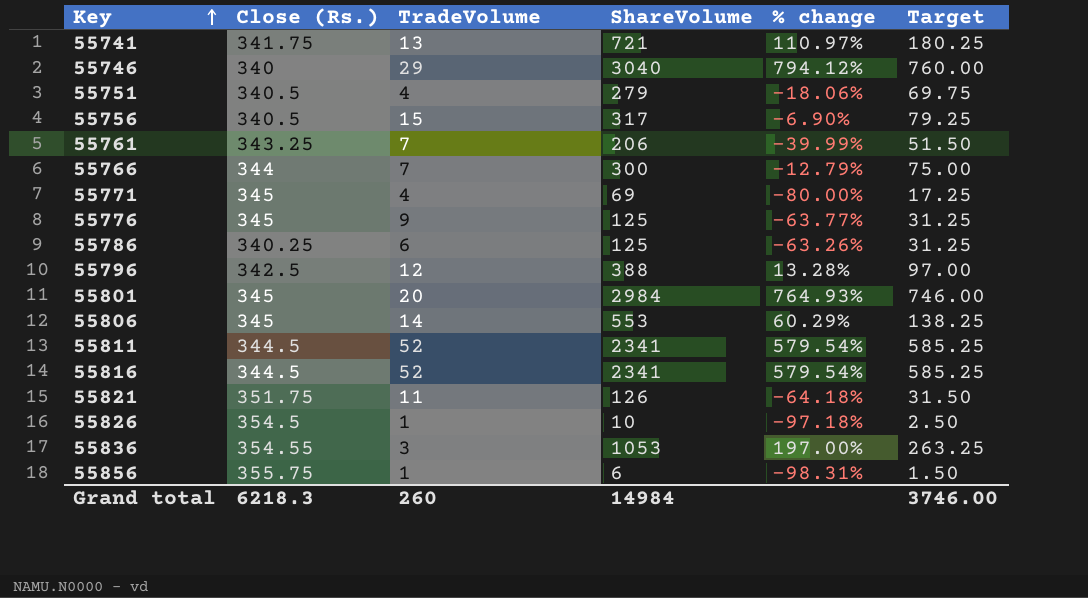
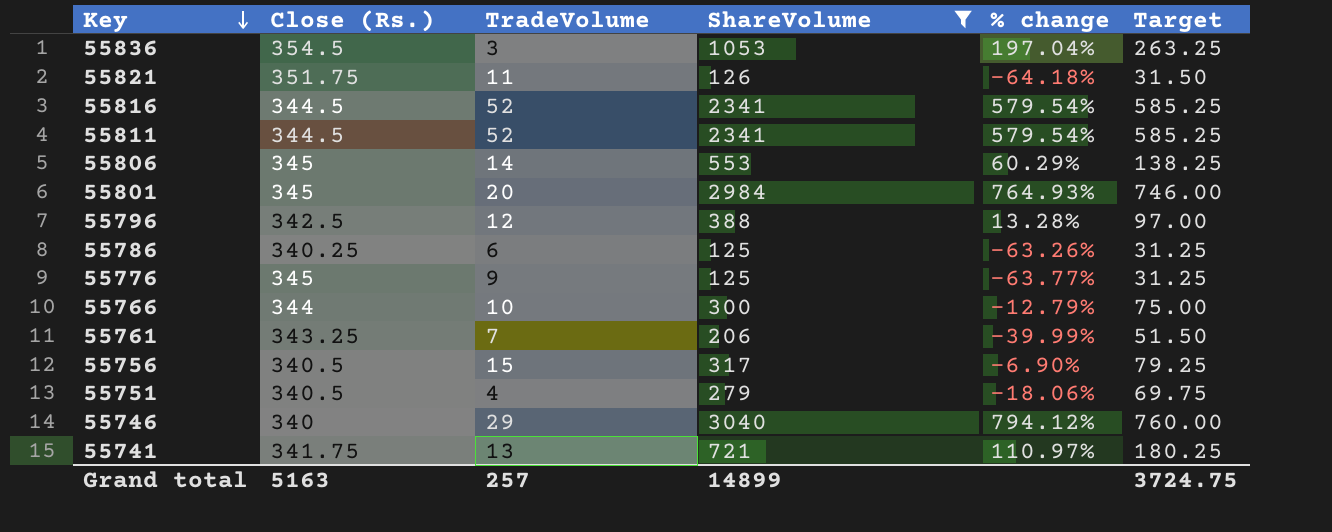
filter: none -> ShareVolume >= 125
row order: Key ascending -> Key descending
55836 | Close (Rs.): 354.55 -> 354.5
55836 | % change: 197.00% -> 197.04%
55766 | TradeVolume: 7 -> 10
Grand total | Close (Rs.): 6218.3 -> 5163
Grand total | TradeVolume: 260 -> 257
Grand total | ShareVolume: 14984 -> 14899
Grand total | Target: 3746.00 -> 3724.75

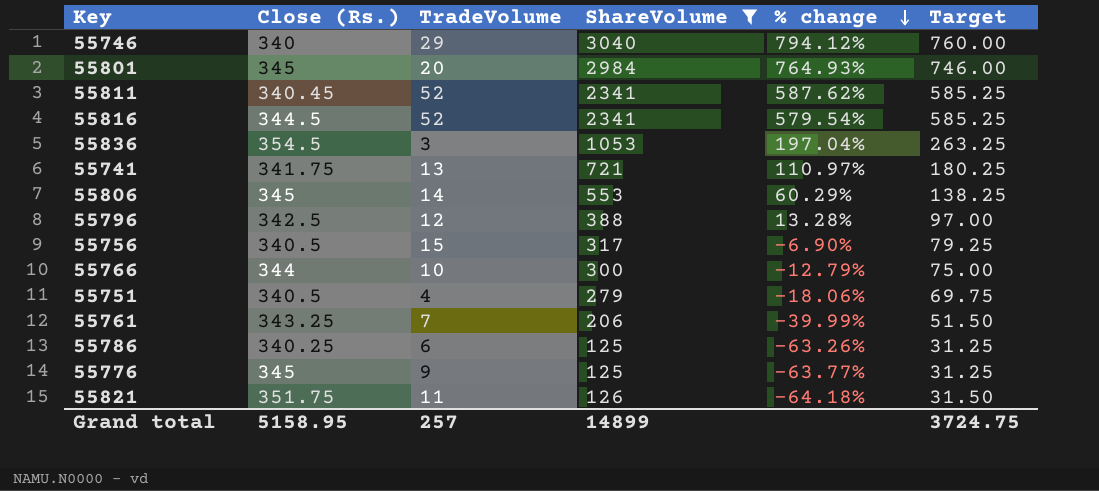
row order: Key descending -> % change descending
55811 | Close (Rs.): 344.5 -> 340.45
55811 | % change: 579.54% -> 587.62%
Grand total | Close (Rs.): 5163 -> 5158.95

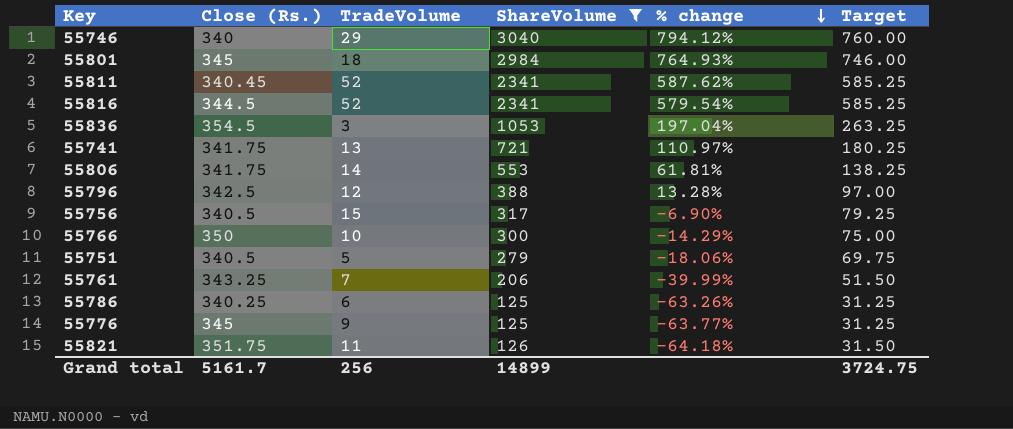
55801 | TradeVolume: 20 -> 18
55806 | Close (Rs.): 345 -> 341.75
55806 | % change: 60.29% -> 61.81%
55766 | Close (Rs.): 344 -> 350
55766 | % change: -12.79% -> -14.29%
55751 | TradeVolume: 4 -> 5
Grand total | Close (Rs.): 5158.95 -> 5161.7
Grand total | TradeVolume: 257 -> 256

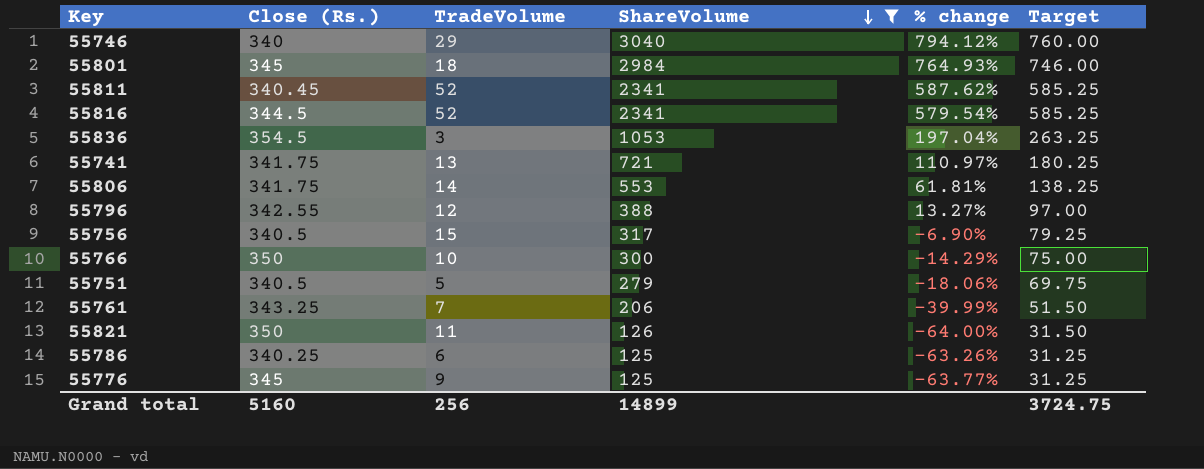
row order: % change descending -> ShareVolume descending
55796 | Close (Rs.): 342.5 -> 342.55
55796 | % change: 13.28% -> 13.27%
55821 | Close (Rs.): 351.75 -> 350
55821 | % change: -64.18% -> -64.00%
Grand total | Close (Rs.): 5161.7 -> 5160

